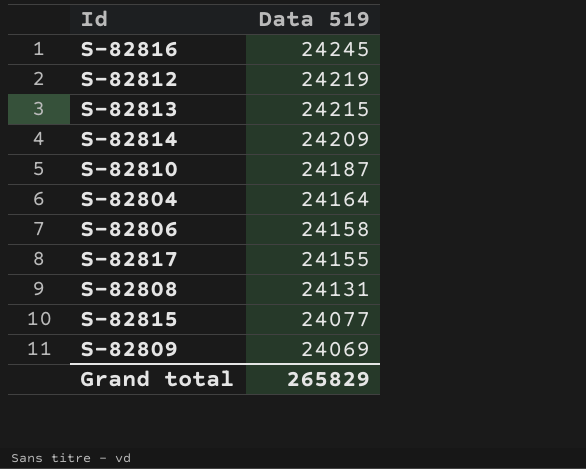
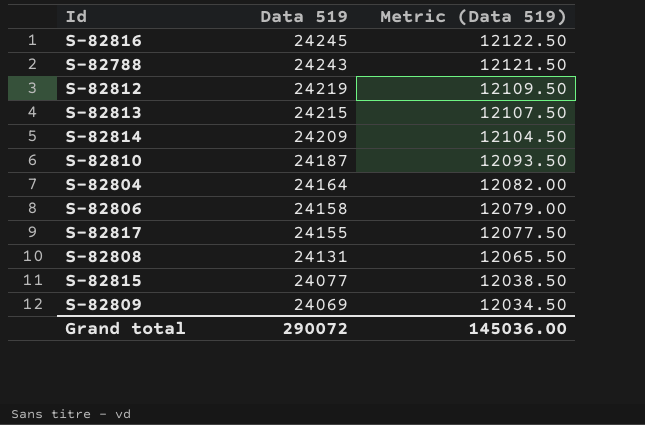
column Metric (Data 519) | formula: none -> [Data 519] * 0.5
row S-82788: none -> 24243 | 12121.50
Grand total | Data 519: 265829 -> 290072

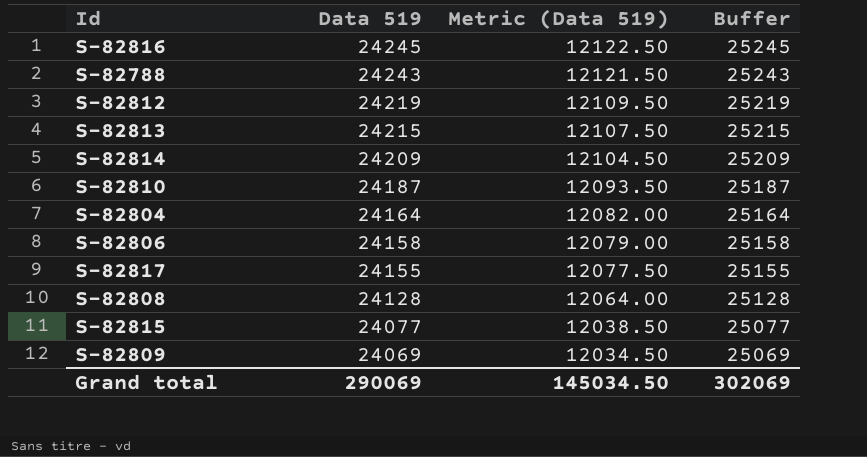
column Buffer | formula: none -> [Data 519] + 1000
S-82808 | Data 519: 24131 -> 24128
S-82808 | Metric (Data 519): 12065.50 -> 12064.00
Grand total | Data 519: 290072 -> 290069
Grand total | Metric (Data 519): 145036.00 -> 145034.50

